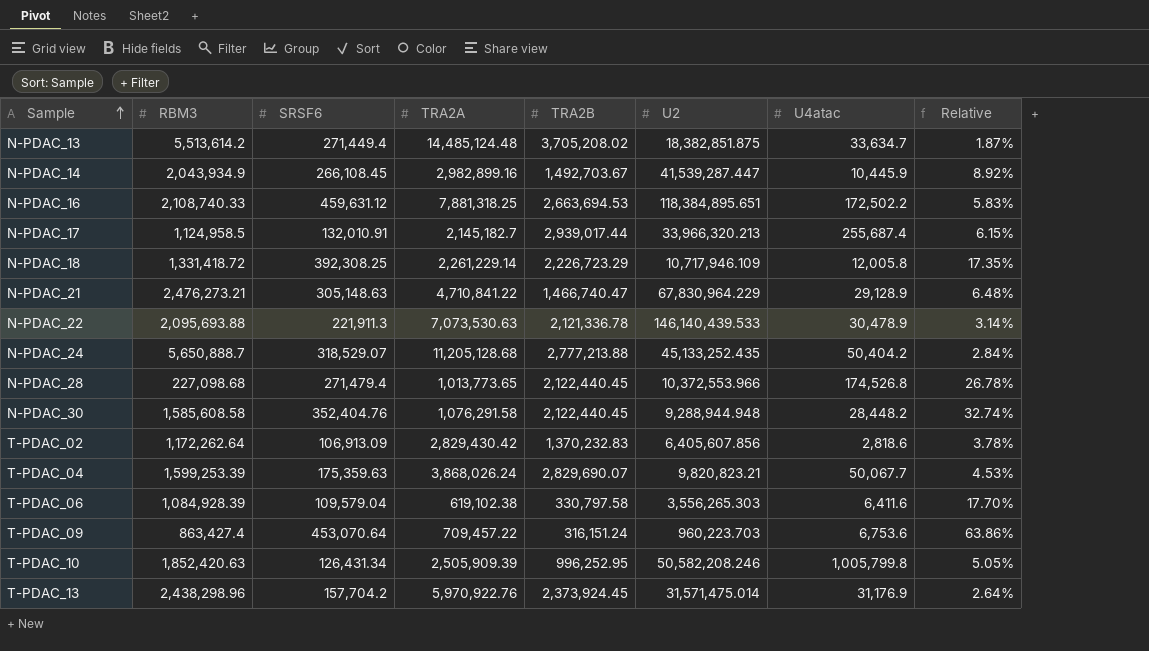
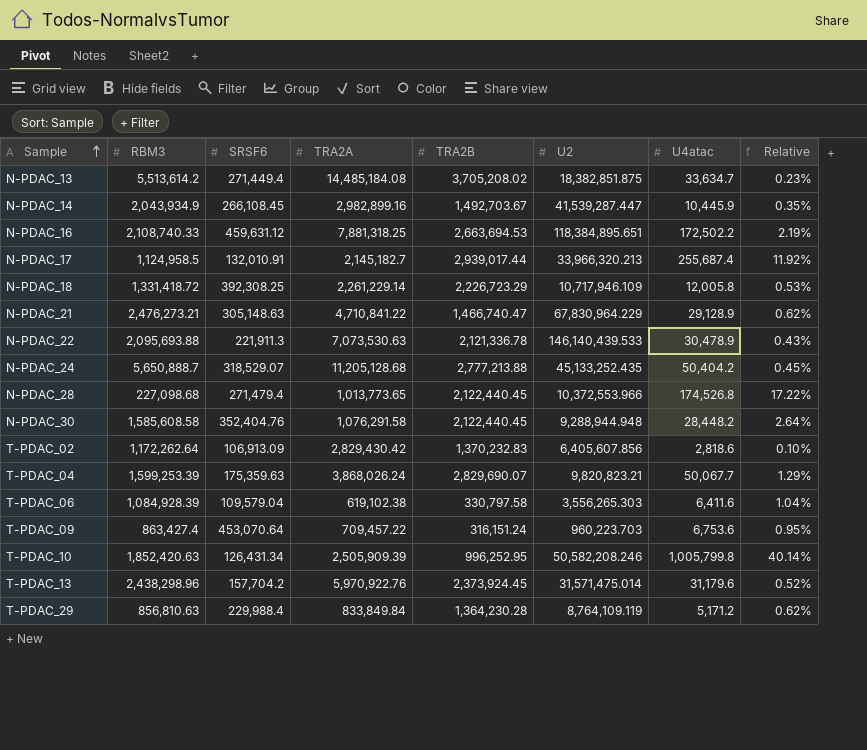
column Relative | formula: [SRSF6] / [TRA2A] -> [U4atac] / [TRA2A]
N-PDAC_13 | TRA2A: 14,485,124.48 -> 14,485,184.08
T-PDAC_13 | U4atac: 31,176.9 -> 31,179.6
row T-PDAC_29: none -> 856,810.63 | 229,988.4 | 833,849.84 | 1,364,230.28 | 8,764,109.119 | 5,171.2 | 0.62%

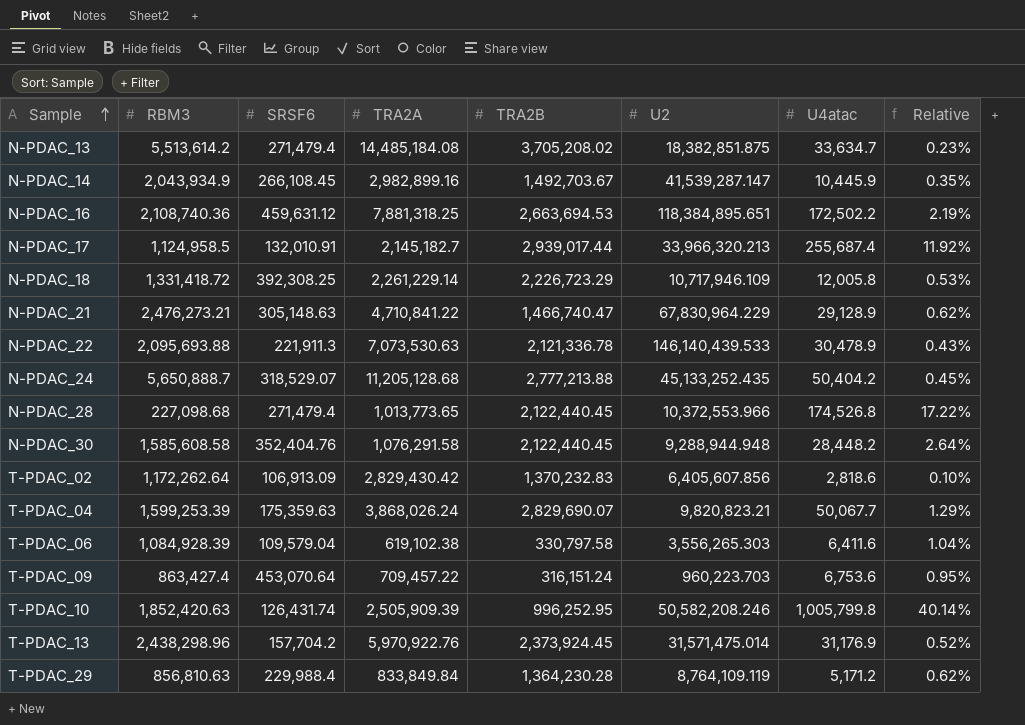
N-PDAC_13 | SRSF6: 271,449.4 -> 271,479.4
N-PDAC_14 | U2: 41,539,287.447 -> 41,539,287.147
N-PDAC_16 | RBM3: 2,108,740.33 -> 2,108,740.36
T-PDAC_10 | SRSF6: 126,431.34 -> 126,431.74
T-PDAC_13 | U4atac: 31,179.6 -> 31,176.9

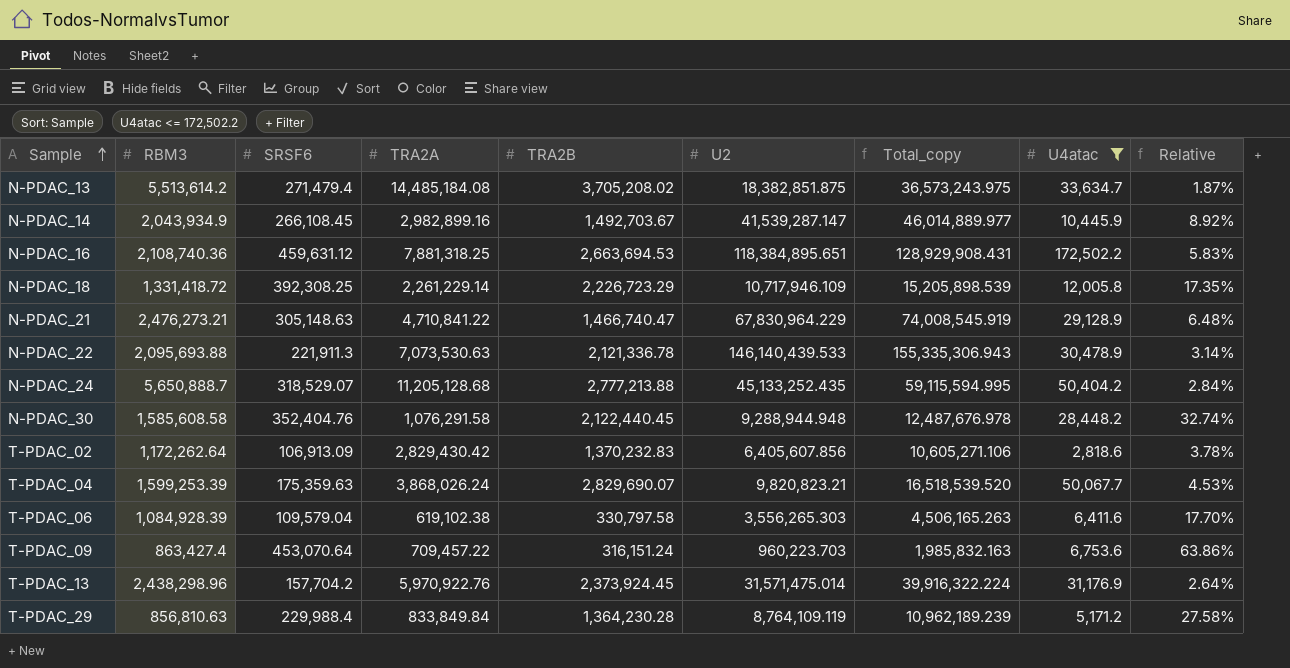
filter: none -> U4atac <= 172,502.2
column Total_copy | formula: none -> [TRA2A] + [TRA2B] + [U2]
column Relative | formula: [U4atac] / [TRA2A] -> [SRSF6] / [TRA2A]

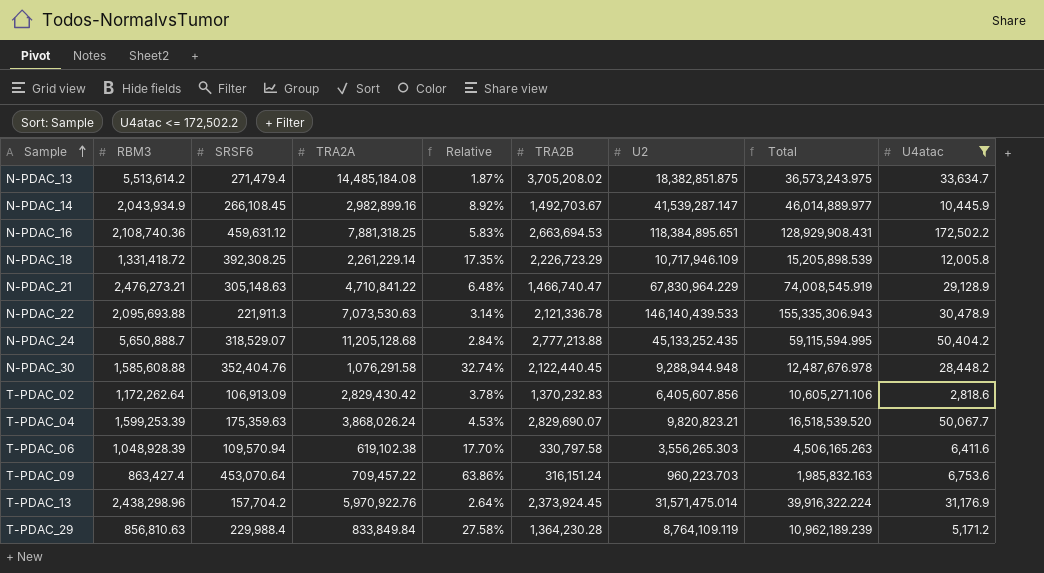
column Relative | position: 9 -> 5
column name: Total_copy -> Total
N-PDAC_30 | RBM3: 1,585,608.58 -> 1,585,608.88
T-PDAC_06 | RBM3: 1,084,928.39 -> 1,048,928.39
T-PDAC_06 | SRSF6: 109,579.04 -> 109,570.94

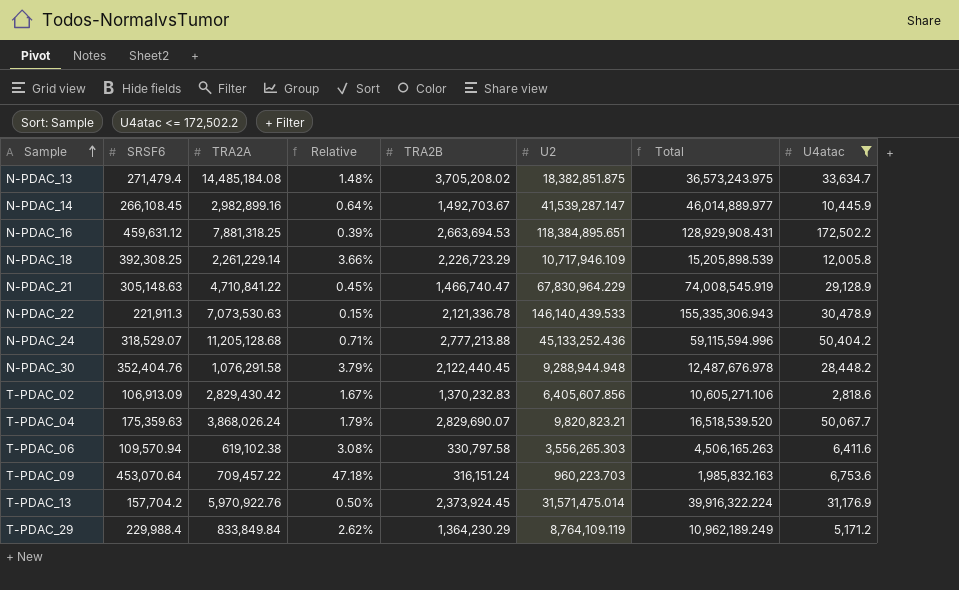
column RBM3 | position: 2 -> none
column Relative | formula: [SRSF6] / [TRA2A] -> [SRSF6] / [U2]
N-PDAC_24 | U2: 45,133,252.435 -> 45,133,252.436
N-PDAC_24 | Total: 59,115,594.995 -> 59,115,594.996
T-PDAC_29 | TRA2B: 1,364,230.28 -> 1,364,230.29
T-PDAC_29 | Total: 10,962,189.239 -> 10,962,189.249

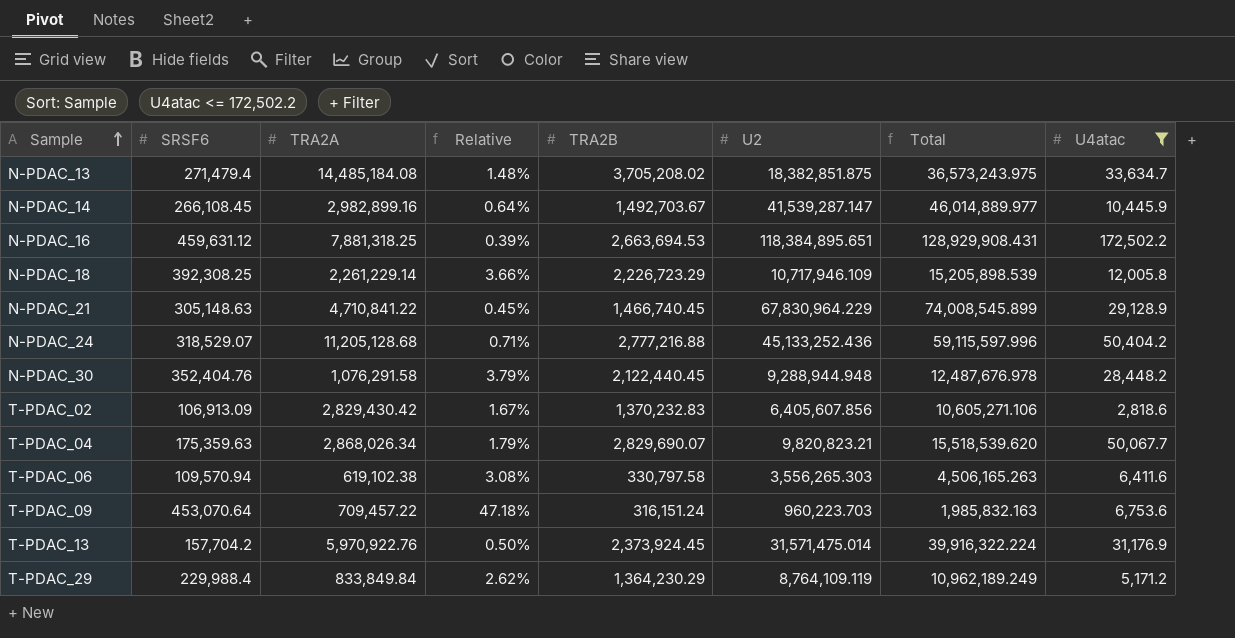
row N-PDAC_22: 221,911.3 | 7,073,530.63 | 0.15% | 2,121,336.78 | 146,140,439.533 | 155,335,306.943 | 30,478.9 -> none
N-PDAC_21 | TRA2B: 1,466,740.47 -> 1,466,740.45
N-PDAC_21 | Total: 74,008,545.919 -> 74,008,545.899
N-PDAC_24 | TRA2B: 2,777,213.88 -> 2,777,216.88
N-PDAC_24 | Total: 59,115,594.996 -> 59,115,597.996
T-PDAC_04 | TRA2A: 3,868,026.24 -> 2,868,026.34
T-PDAC_04 | Total: 16,518,539.520 -> 15,518,539.620

